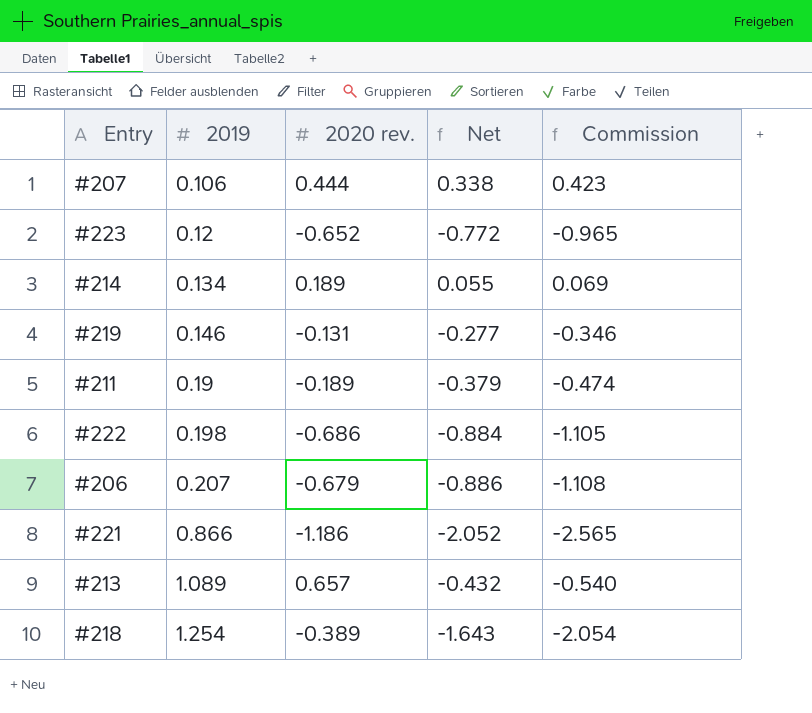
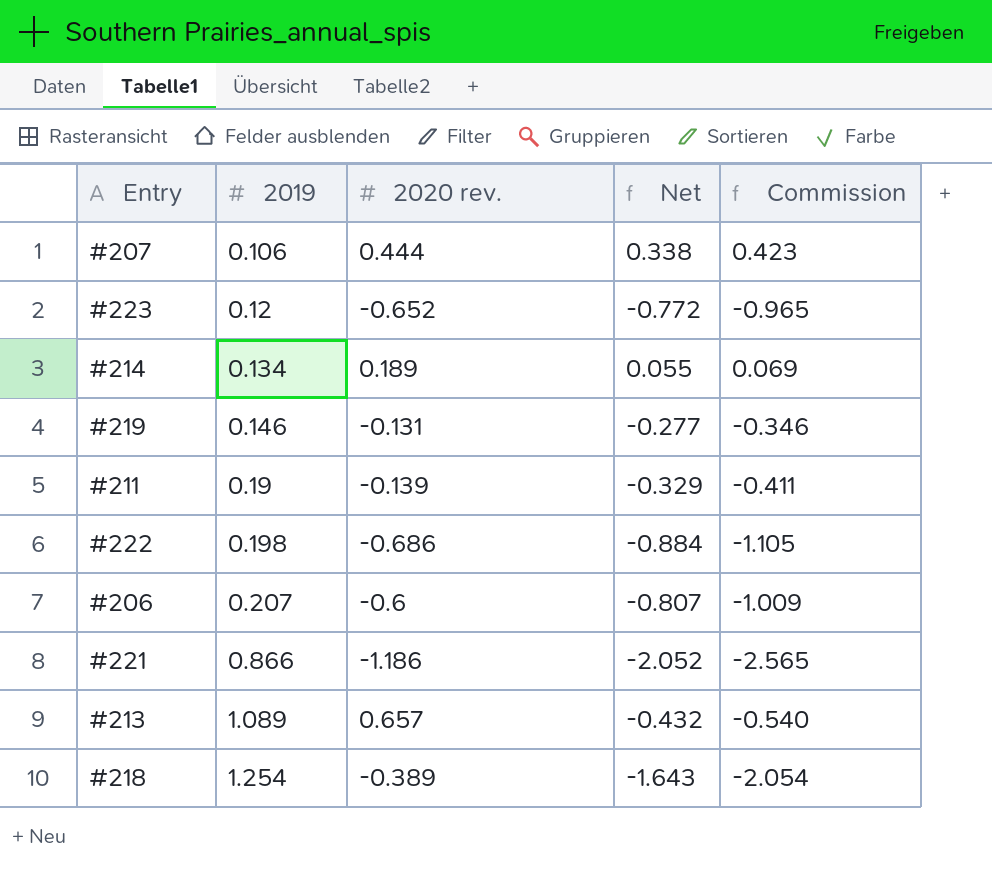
#211 | 2020 rev.: -0.189 -> -0.139
#211 | Net: -0.379 -> -0.329
#211 | Commission: -0.474 -> -0.411
#206 | 2020 rev.: -0.679 -> -0.6
#206 | Net: -0.886 -> -0.807
#206 | Commission: -1.108 -> -1.009

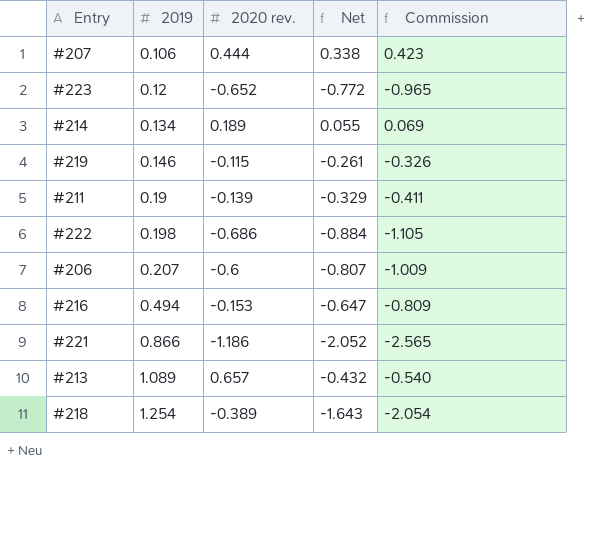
#219 | 2020 rev.: -0.131 -> -0.115
#219 | Net: -0.277 -> -0.261
#219 | Commission: -0.346 -> -0.326
row #216: none -> 0.494 | -0.153 | -0.647 | -0.809

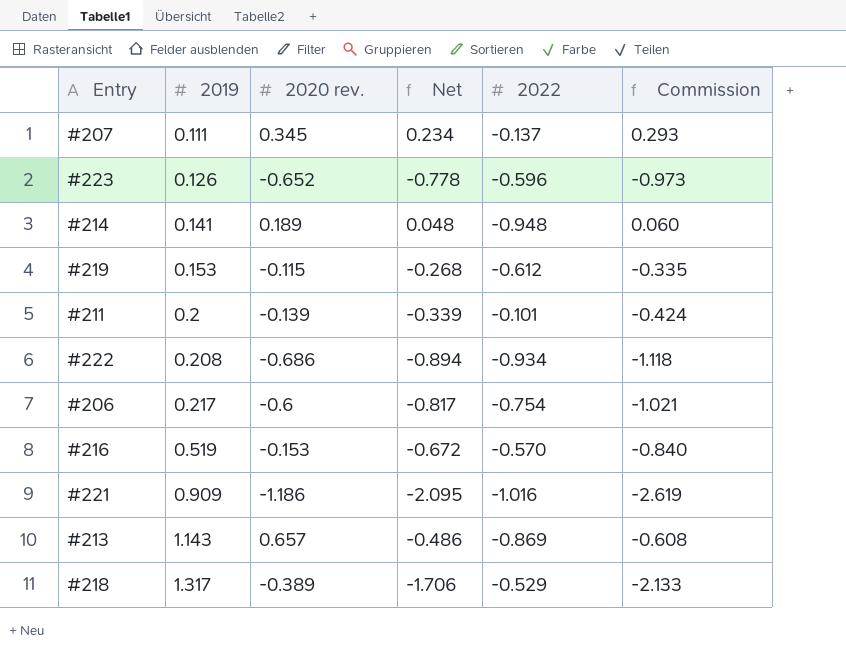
column 2022 | position: none -> 5
#207 | 2019: 0.106 -> 0.111
#207 | 2020 rev.: 0.444 -> 0.345
#207 | Net: 0.338 -> 0.234
#207 | Commission: 0.423 -> 0.293
#223 | 2019: 0.12 -> 0.126
#223 | Net: -0.772 -> -0.778
#223 | Commission: -0.965 -> -0.973
#214 | 2019: 0.134 -> 0.141
#214 | Net: 0.055 -> 0.048
#214 | Commission: 0.069 -> 0.060
#219 | 2019: 0.146 -> 0.153
#219 | Net: -0.261 -> -0.268
#219 | Commission: -0.326 -> -0.335
#211 | 2019: 0.19 -> 0.2
#211 | Net: -0.329 -> -0.339
#211 | Commission: -0.411 -> -0.424
#222 | 2019: 0.198 -> 0.208
#222 | Net: -0.884 -> -0.894
#222 | Commission: -1.105 -> -1.118
#206 | 2019: 0.207 -> 0.217
#206 | Net: -0.807 -> -0.817
#206 | Commission: -1.009 -> -1.021
#216 | 2019: 0.494 -> 0.519
#216 | Net: -0.647 -> -0.672
#216 | Commission: -0.809 -> -0.840
#221 | 2019: 0.866 -> 0.909
#221 | Net: -2.052 -> -2.095
#221 | Commission: -2.565 -> -2.619
#213 | 2019: 1.089 -> 1.143
#213 | Net: -0.432 -> -0.486
#213 | Commission: -0.540 -> -0.608
#218 | 2019: 1.254 -> 1.317
#218 | Net: -1.643 -> -1.706
#218 | Commission: -2.054 -> -2.133

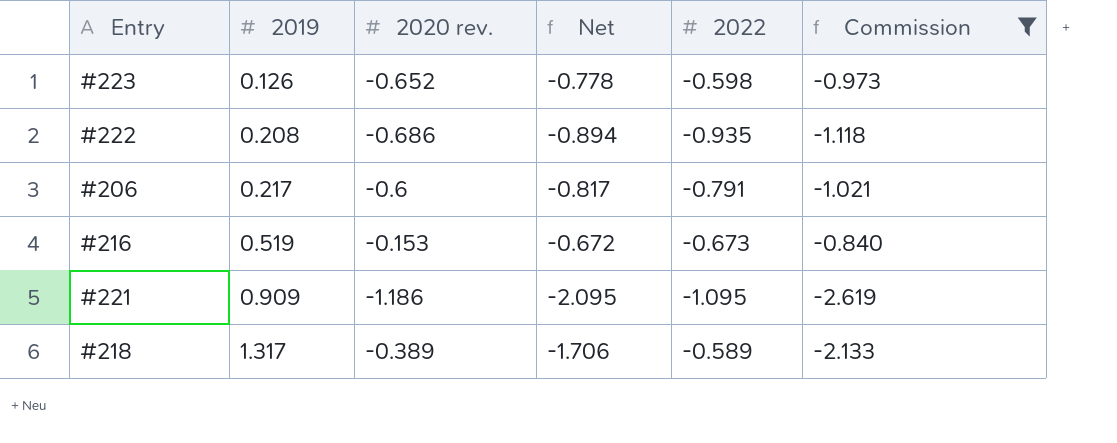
filter: none -> Commission <= -0.840
#223 | 2022: -0.596 -> -0.598
#222 | 2022: -0.934 -> -0.935
#206 | 2022: -0.754 -> -0.791
#216 | 2022: -0.570 -> -0.673
#221 | 2022: -1.016 -> -1.095
#218 | 2022: -0.529 -> -0.589

